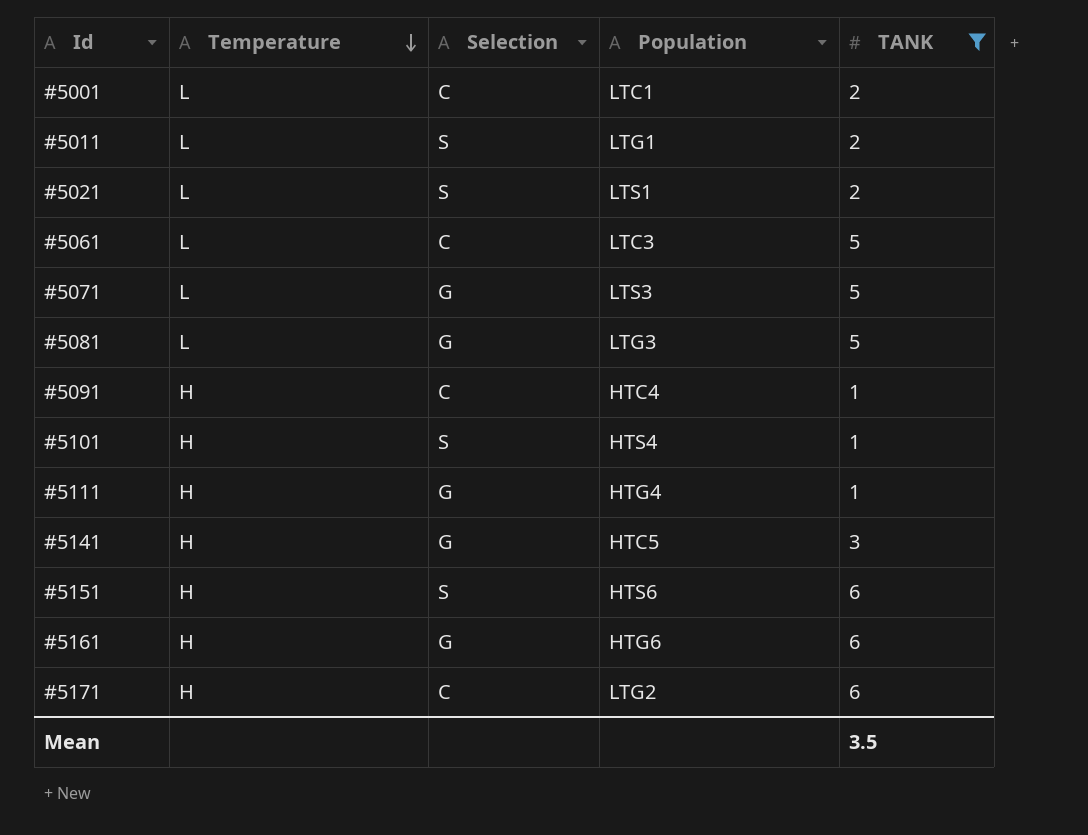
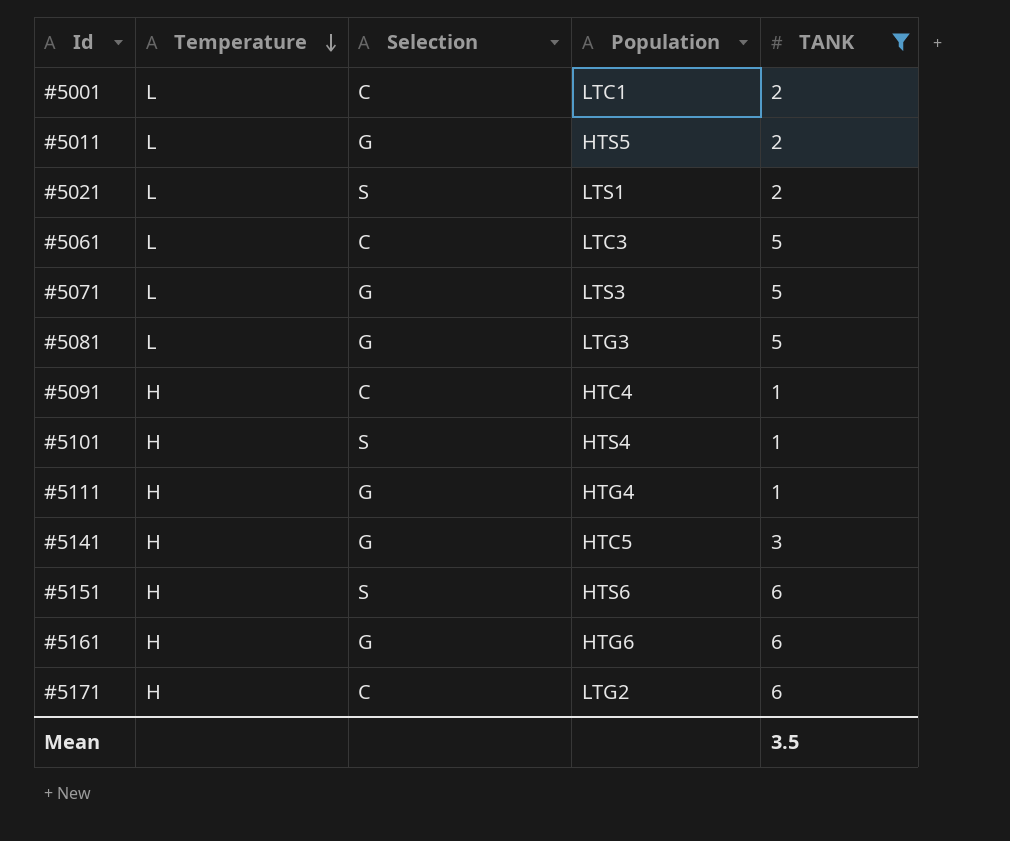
#5011 | Selection: S -> G
#5011 | Population: LTG1 -> HTS5

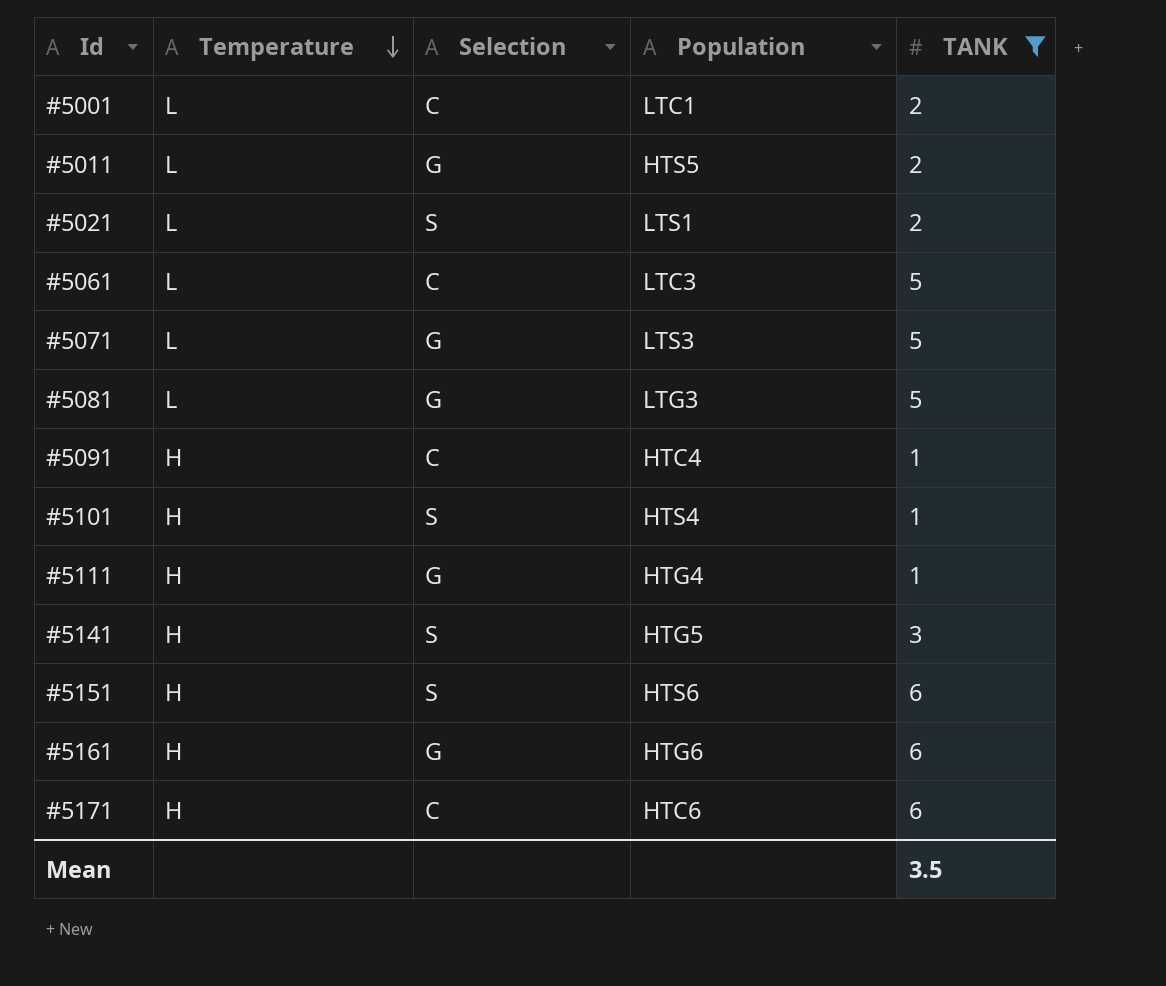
#5141 | Selection: G -> S
#5141 | Population: HTC5 -> HTG5
#5171 | Population: LTG2 -> HTC6

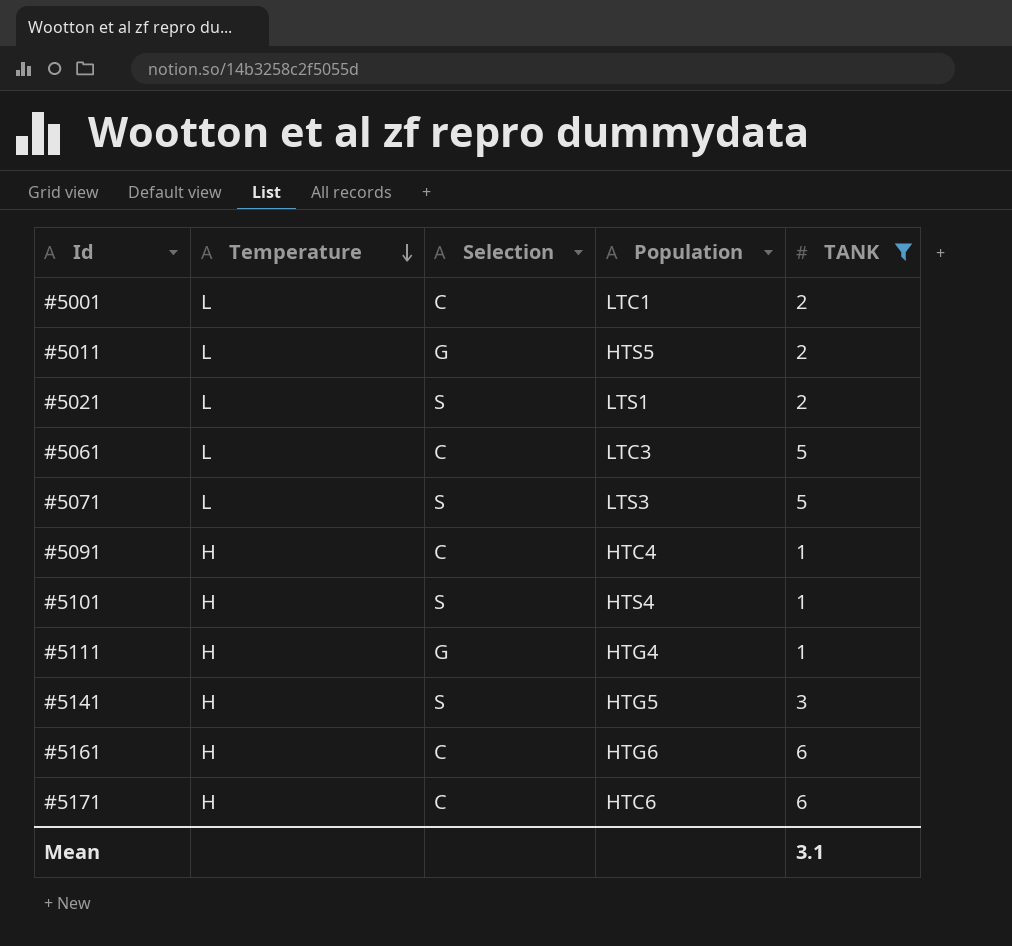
row #5081: L | G | LTG3 | 5 -> none
row #5151: H | S | HTS6 | 6 -> none
#5071 | Selection: G -> S
#5161 | Selection: G -> C
Mean | TANK: 3.5 -> 3.1

